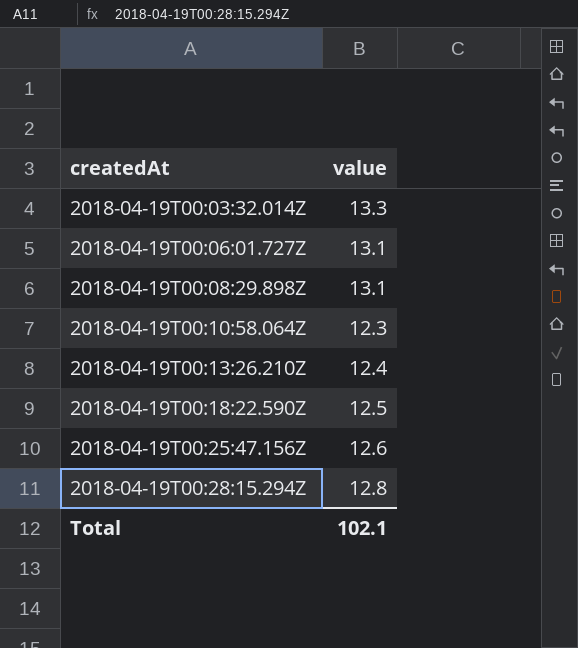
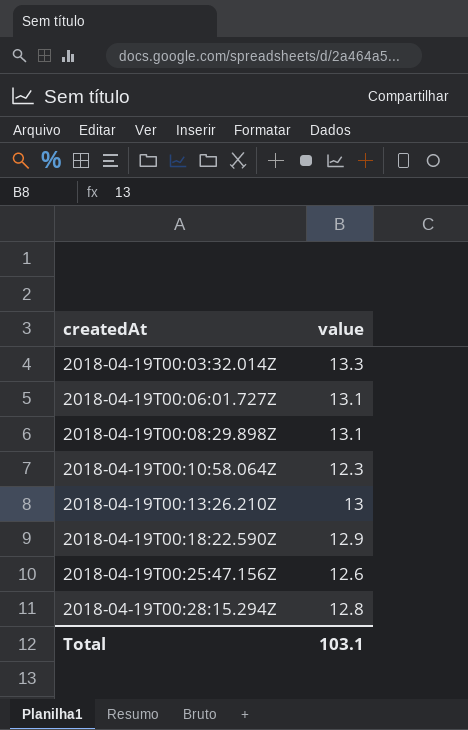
2018-04-19T00:13:26.210Z | value: 12.4 -> 13
2018-04-19T00:18:22.590Z | value: 12.5 -> 12.9
Total | value: 102.1 -> 103.1

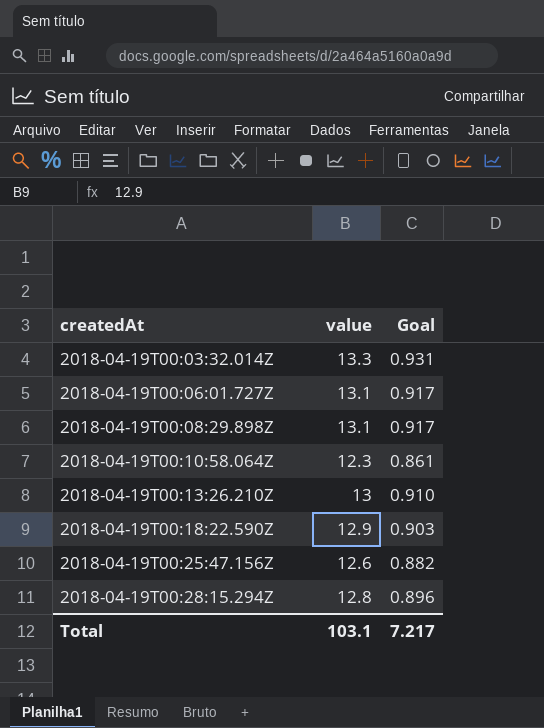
column Goal | formula: none -> [value] * 0.07

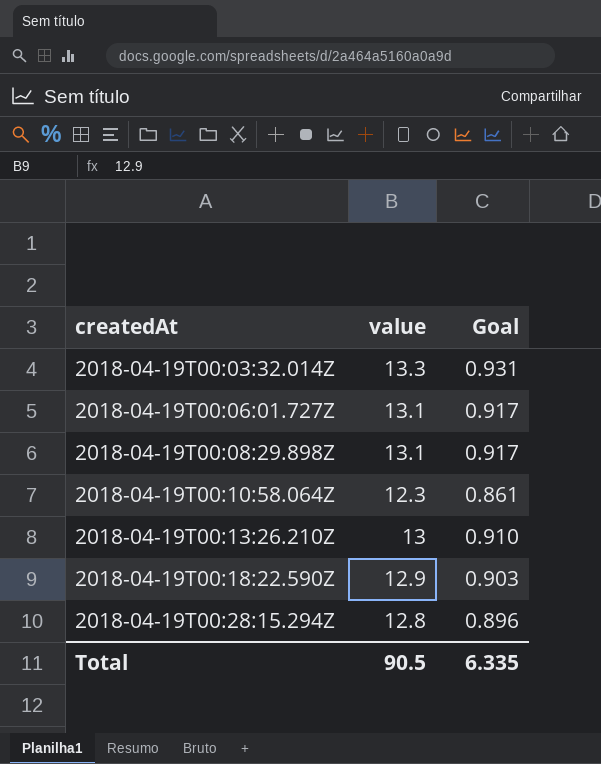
row 2018-04-19T00:25:47.156Z: 12.6 | 0.882 -> none
Total | value: 103.1 -> 90.5
Total | Goal: 7.217 -> 6.335

